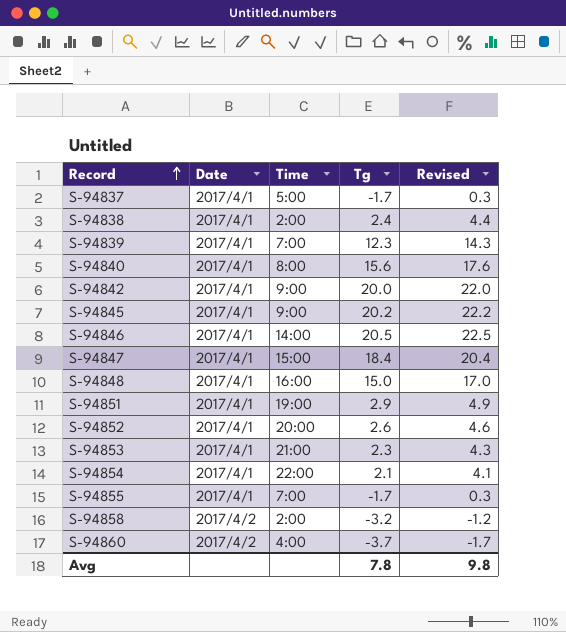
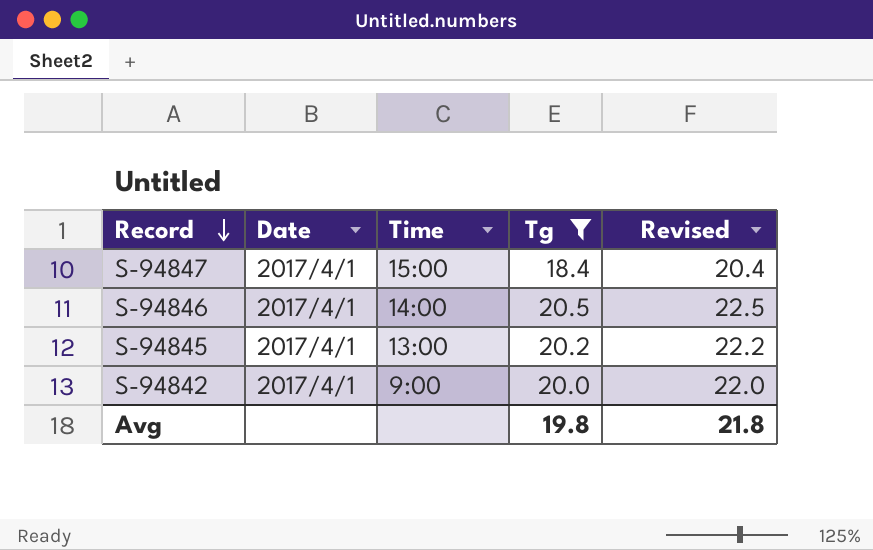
filter: none -> Tg >= 18.4
row order: Record ascending -> Record descending
S-94845 | Time: 9:00 -> 13:00
Avg | Tg: 7.8 -> 19.8
Avg | Revised: 9.8 -> 21.8

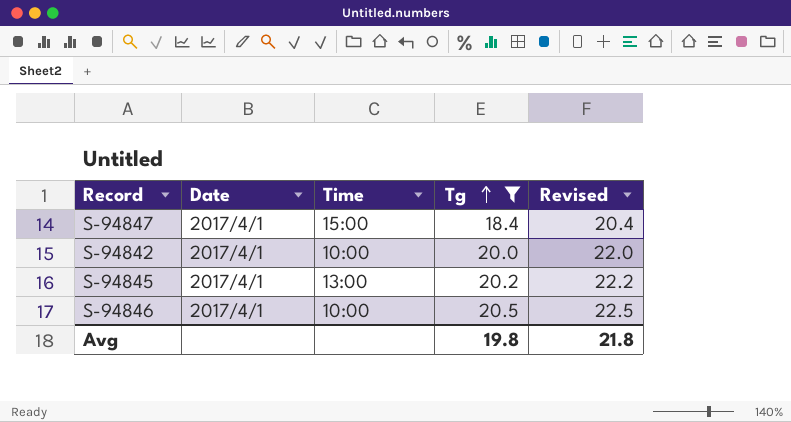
row order: Record descending -> Tg ascending
S-94842 | Time: 9:00 -> 10:00
S-94846 | Time: 14:00 -> 10:00

